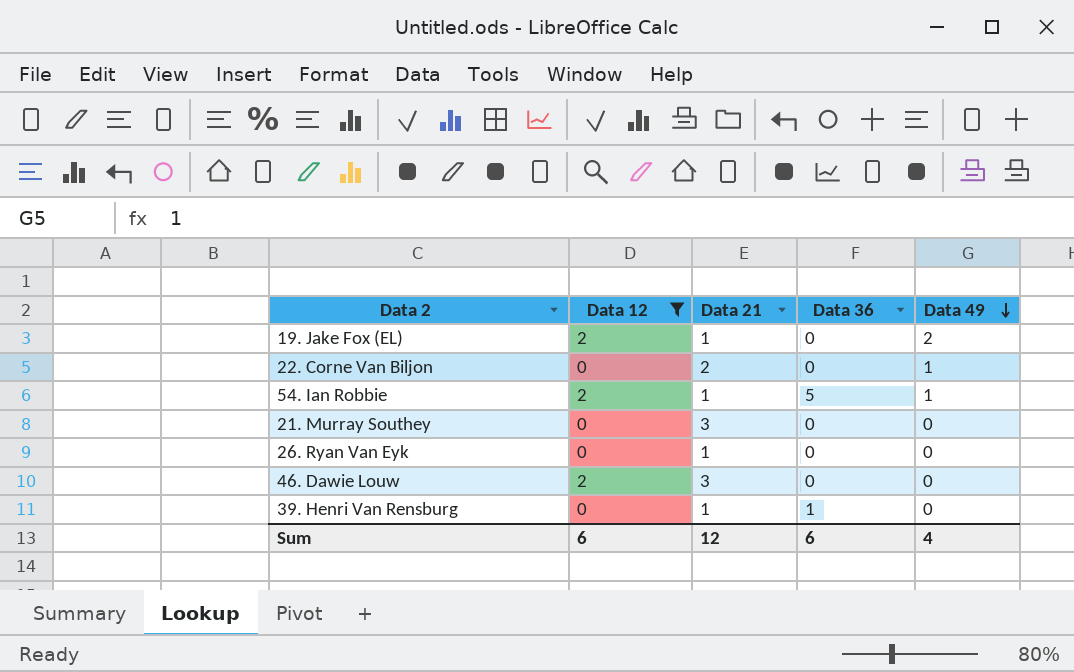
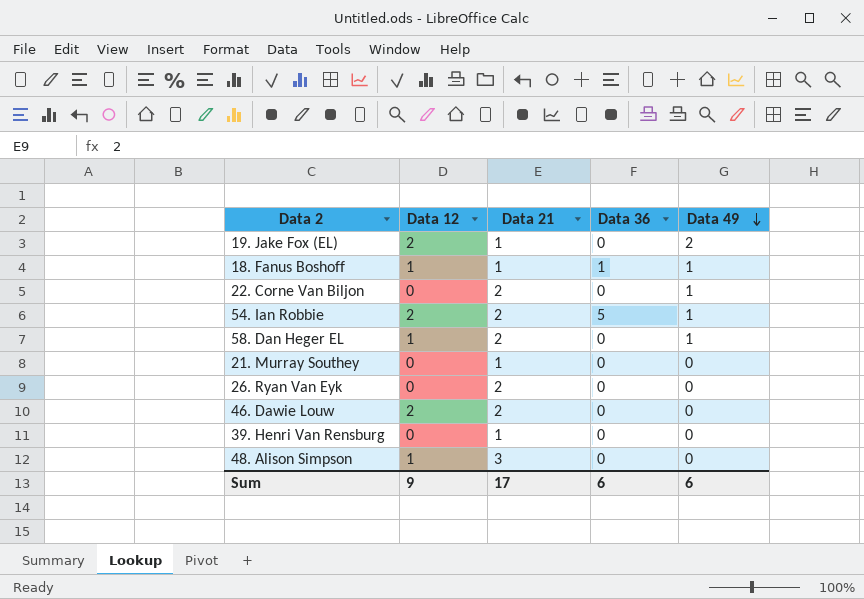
filter: Data 12 != 1 -> none
54. Ian Robbie | Data 21: 1 -> 2
21. Murray Southey | Data 21: 3 -> 1
26. Ryan Van Eyk | Data 21: 1 -> 2
46. Dawie Louw | Data 21: 3 -> 2
39. Henri Van Rensburg | Data 36: 1 -> 0
Sum | Data 12: 6 -> 9
Sum | Data 21: 12 -> 17
Sum | Data 49: 4 -> 6

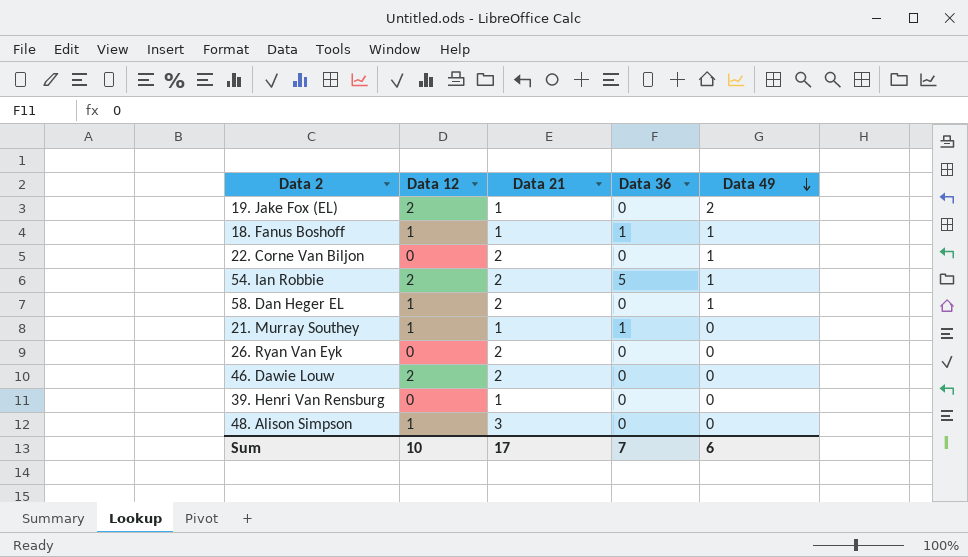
21. Murray Southey | Data 12: 0 -> 1
21. Murray Southey | Data 36: 0 -> 1
Sum | Data 12: 9 -> 10
Sum | Data 36: 6 -> 7

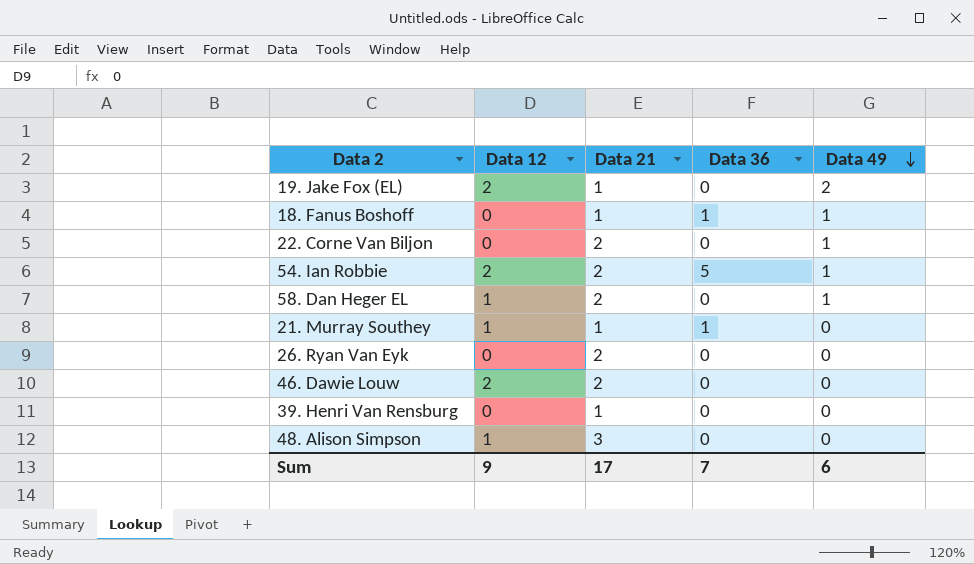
18. Fanus Boshoff | Data 12: 1 -> 0
Sum | Data 12: 10 -> 9

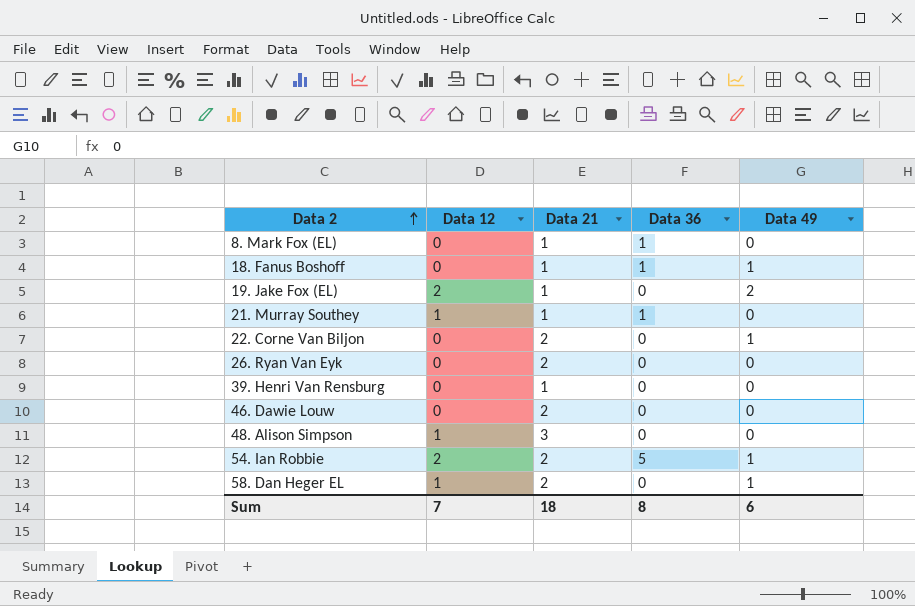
row order: Data 49 descending -> Data 2 ascending
row 8. Mark Fox (EL): none -> 0 | 1 | 1 | 0
46. Dawie Louw | Data 12: 2 -> 0
Sum | Data 12: 9 -> 7
Sum | Data 21: 17 -> 18
Sum | Data 36: 7 -> 8

